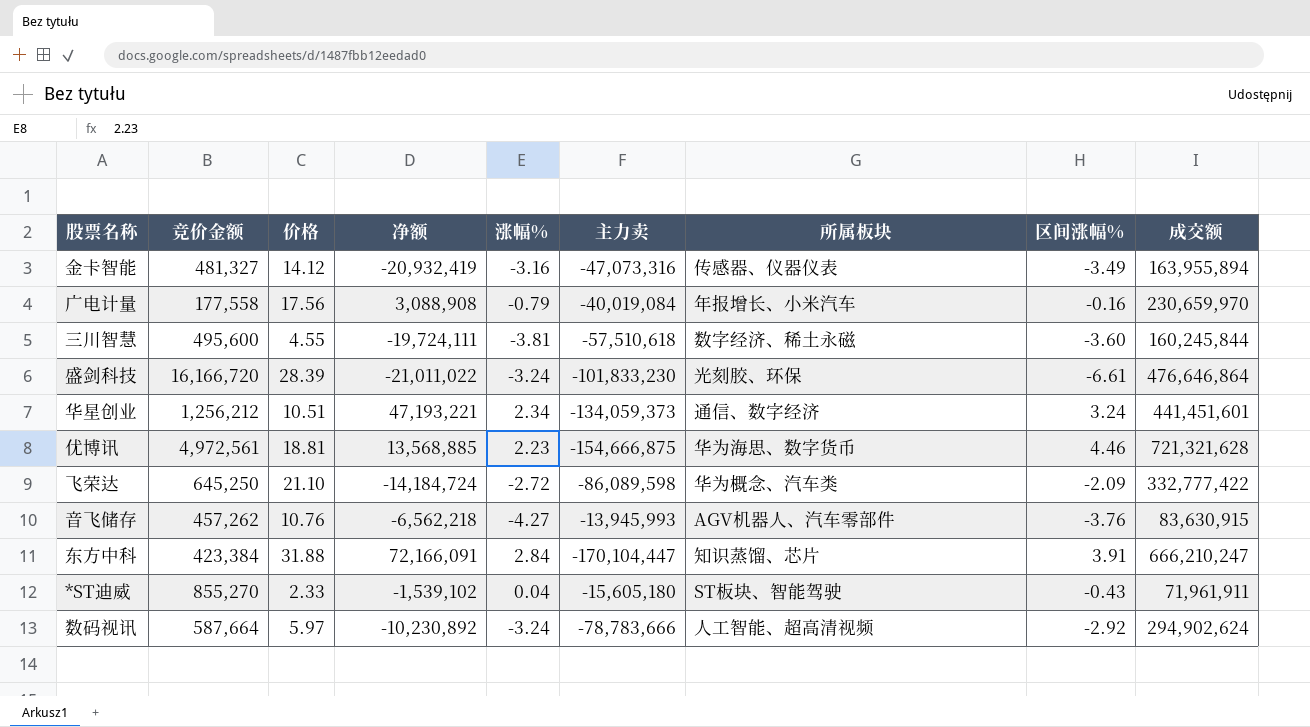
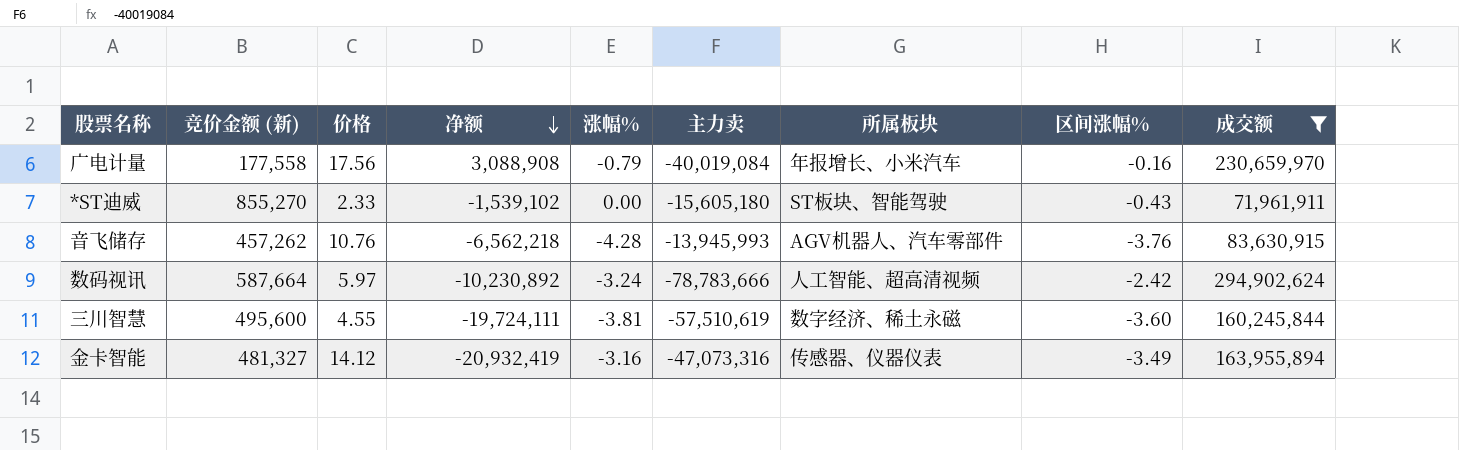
filter: none -> 成交额 <= 294,902,624
row order: none -> 净额 descending
column name: 竞价金额 -> 竞价金额 (新)
*ST迪威 | 涨幅%: 0.04 -> 0.00
音飞储存 | 涨幅%: -4.27 -> -4.28
数码视讯 | 区间涨幅%: -2.92 -> -2.42
三川智慧 | 主力卖: -57,510,618 -> -57,510,619

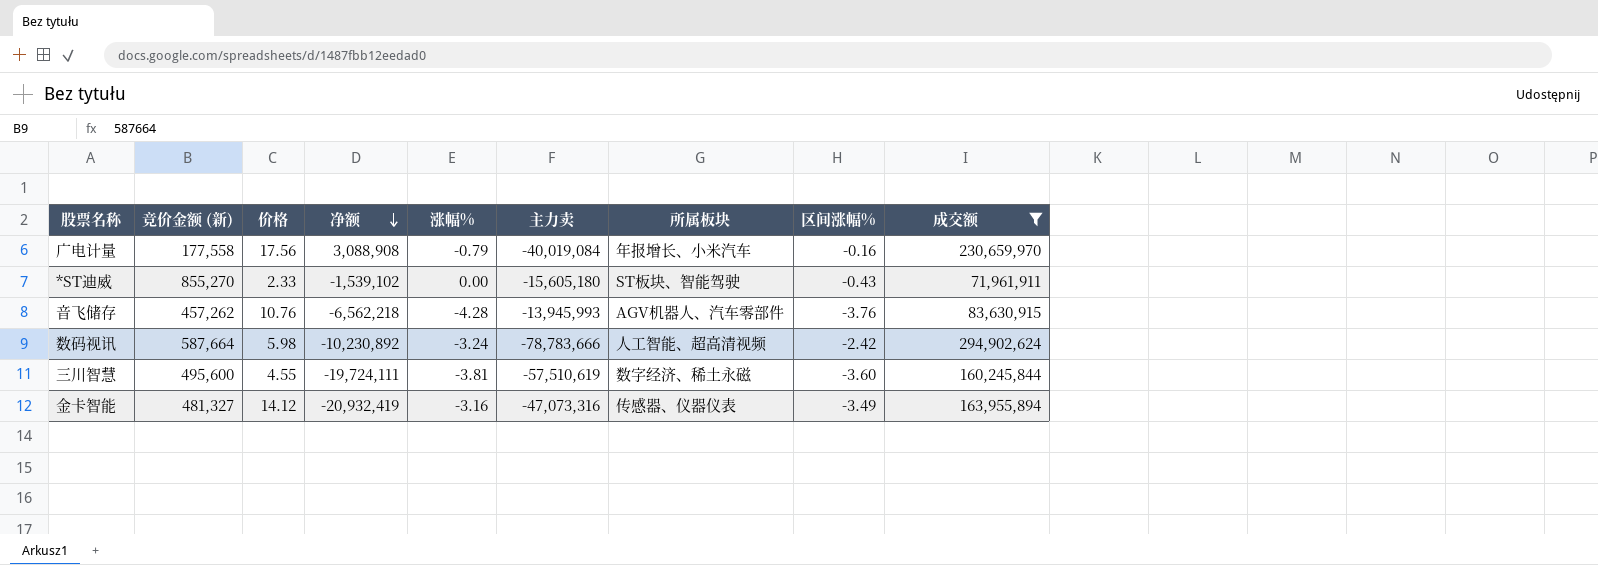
数码视讯 | 价格: 5.97 -> 5.98

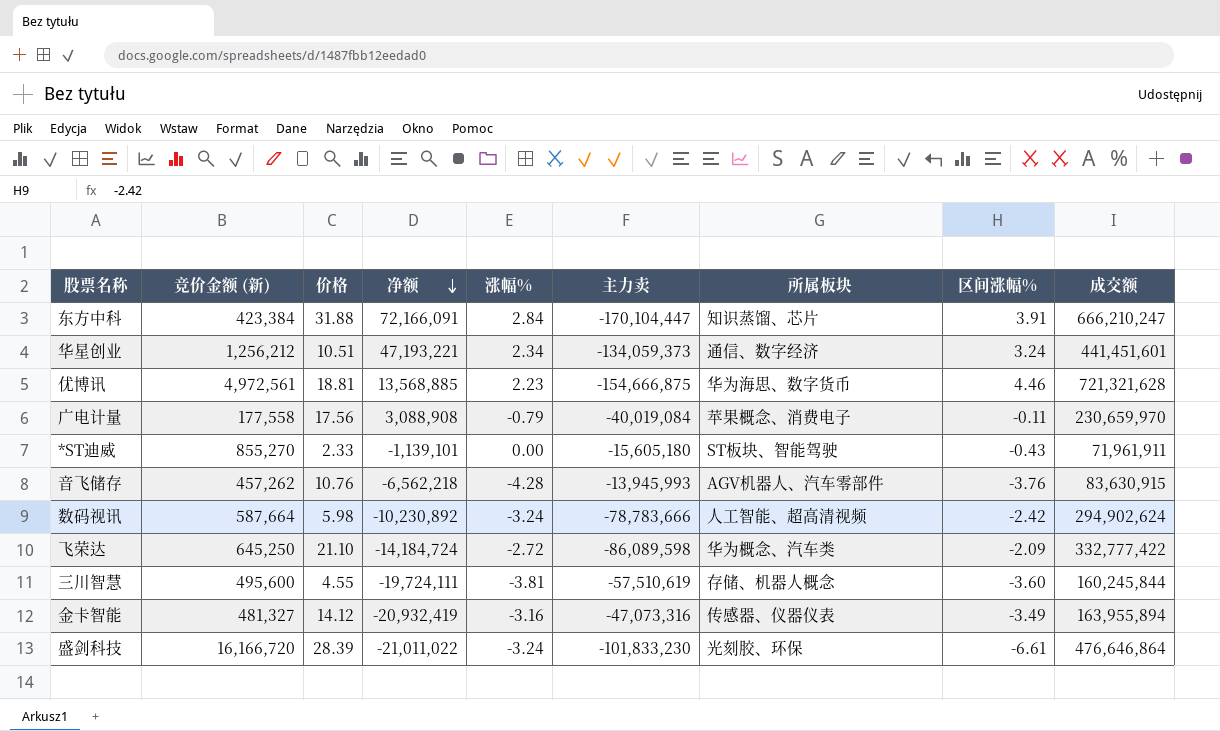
filter: 成交额 <= 294,902,624 -> none
广电计量 | 所属板块: 年报增长、小米汽车 -> 苹果概念、消费电子
广电计量 | 区间涨幅%: -0.16 -> -0.11
*ST迪威 | 净额: -1,539,102 -> -1,139,101
三川智慧 | 所属板块: 数字经济、稀土永磁 -> 存储、机器人概念

